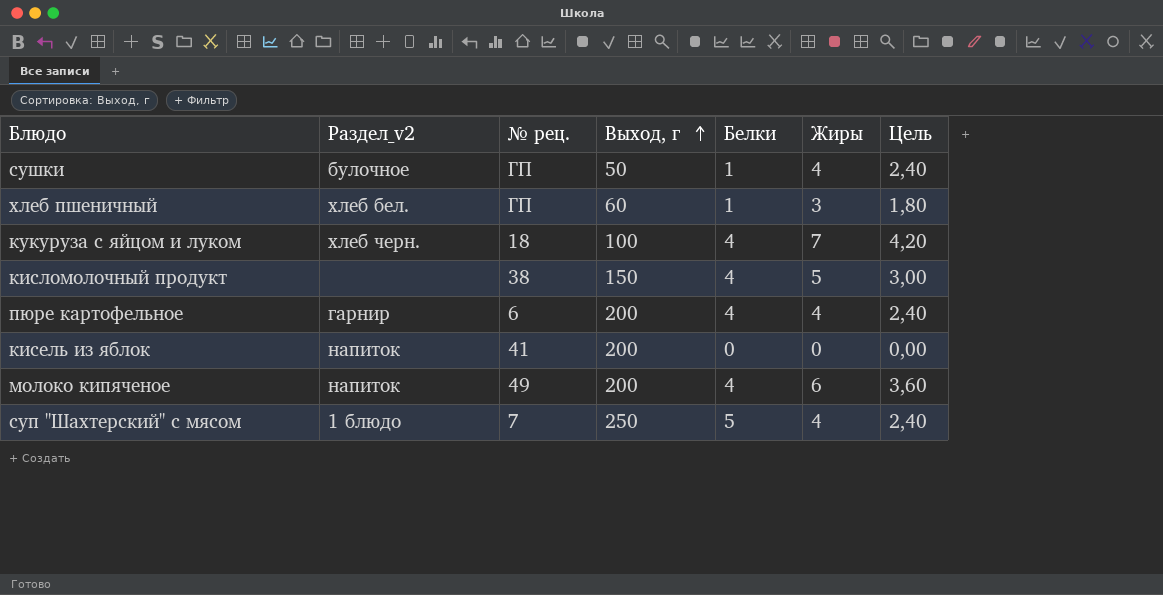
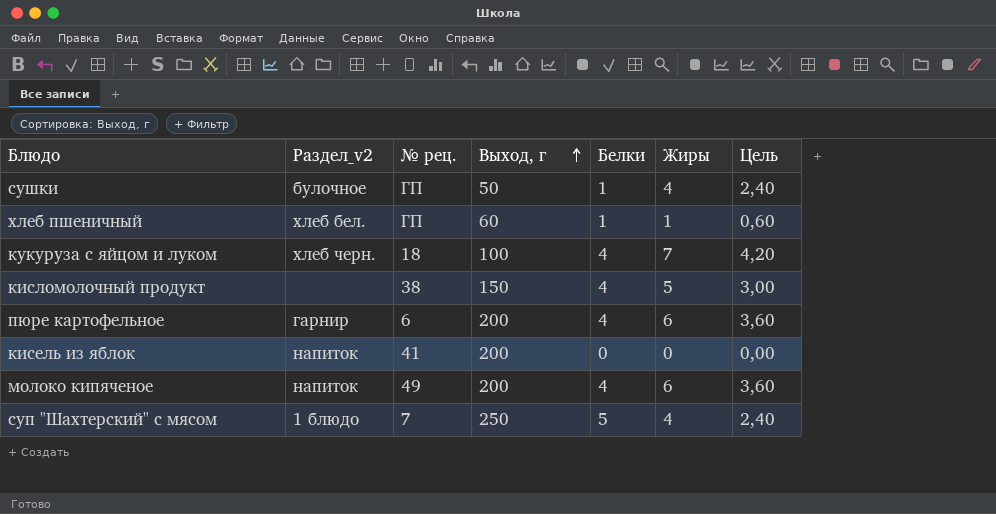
хлеб пшеничный | Жиры: 3 -> 1
хлеб пшеничный | Цель: 1,80 -> 0,60
пюре картофельное | Жиры: 4 -> 6
пюре картофельное | Цель: 2,40 -> 3,60

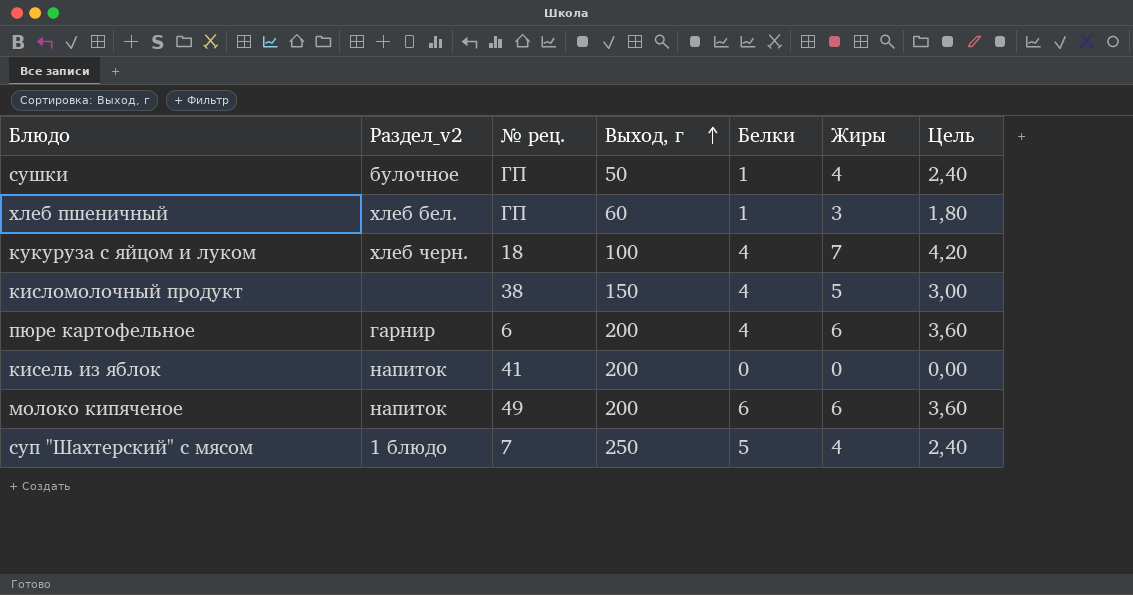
хлеб пшеничный | Жиры: 1 -> 3
хлеб пшеничный | Цель: 0,60 -> 1,80
молоко кипяченое | Белки: 4 -> 6

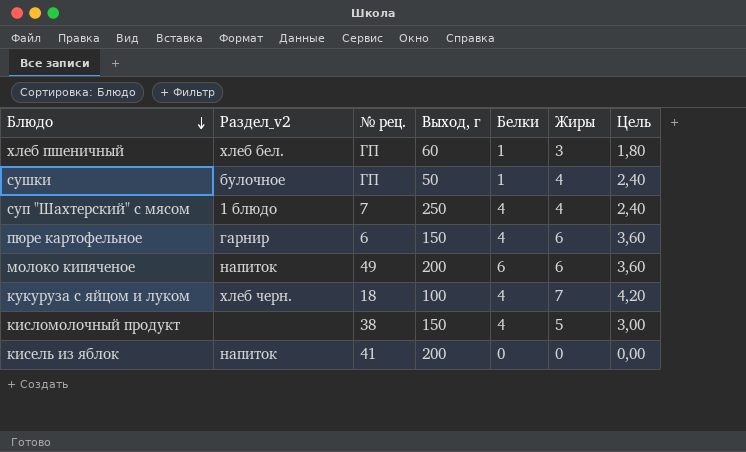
row order: Выход, г ascending -> Блюдо descending
суп "Шахтерский" с мясом | Белки: 5 -> 4
пюре картофельное | Выход, г: 200 -> 150

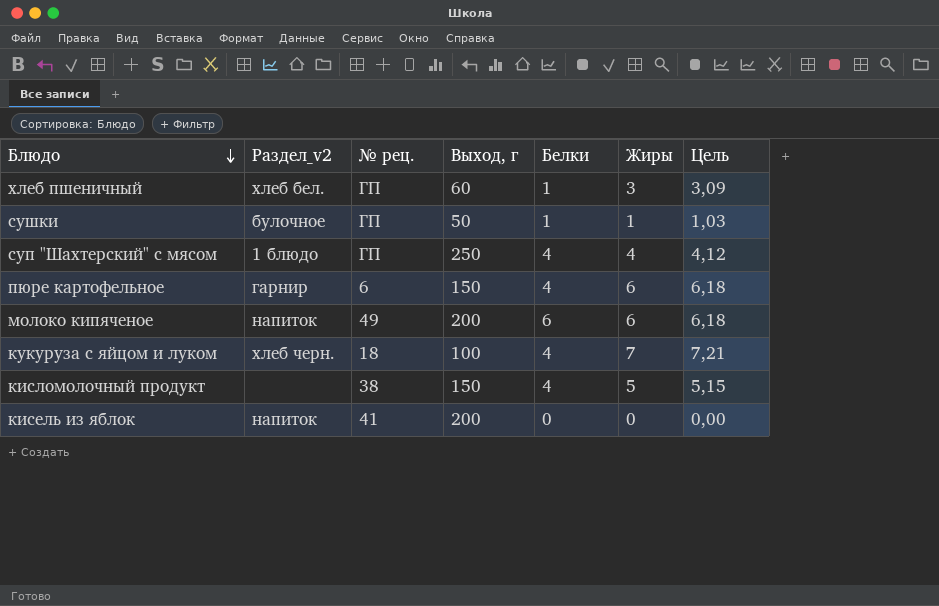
column Цель | formula: [Жиры] * 0,6 -> [Жиры] * 1,03
сушки | Жиры: 4 -> 1
суп "Шахтерский" с мясом | № рец.: 7 -> ГП

